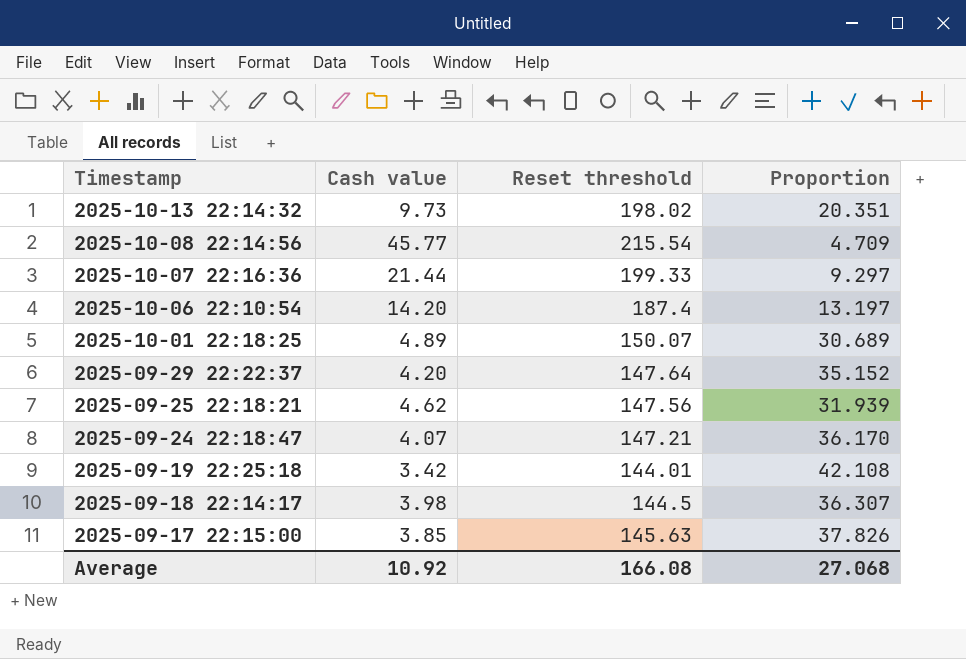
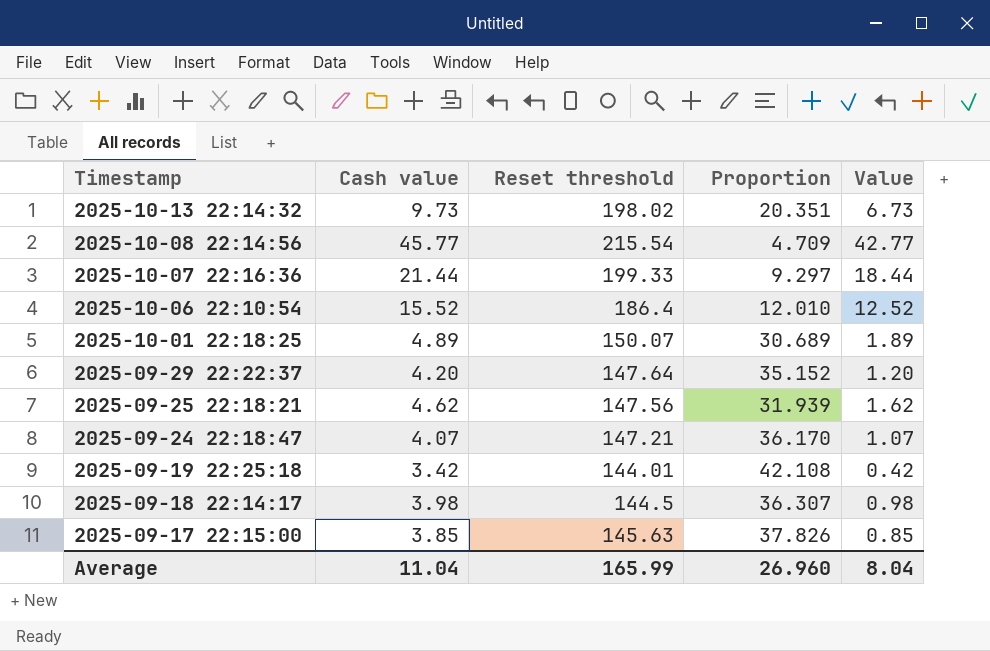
column Value | formula: none -> [Cash value] - 3
2025-10-06 22:10:54 | Cash value: 14.20 -> 15.52
2025-10-06 22:10:54 | Reset threshold: 187.4 -> 186.4
2025-10-06 22:10:54 | Proportion: 13.197 -> 12.010
Average | Cash value: 10.92 -> 11.04
Average | Reset threshold: 166.08 -> 165.99
Average | Proportion: 27.068 -> 26.960

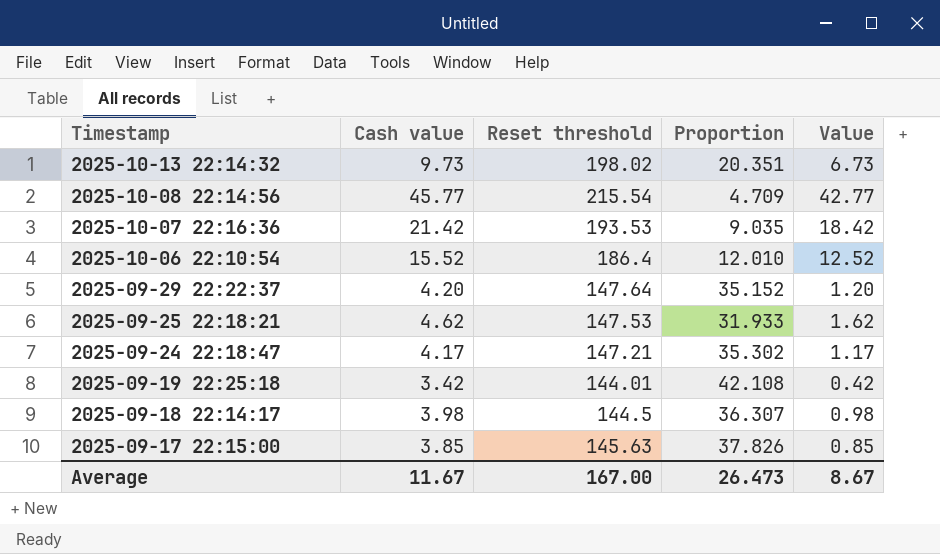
row 2025-10-01 22:18:25: 4.89 | 150.07 | 30.689 | 1.89 -> none
2025-10-07 22:16:36 | Cash value: 21.44 -> 21.42
2025-10-07 22:16:36 | Reset threshold: 199.33 -> 193.53
2025-10-07 22:16:36 | Proportion: 9.297 -> 9.035
2025-10-07 22:16:36 | Value: 18.44 -> 18.42
2025-09-25 22:18:21 | Reset threshold: 147.56 -> 147.53
2025-09-25 22:18:21 | Proportion: 31.939 -> 31.933
2025-09-24 22:18:47 | Cash value: 4.07 -> 4.17
2025-09-24 22:18:47 | Proportion: 36.170 -> 35.302
2025-09-24 22:18:47 | Value: 1.07 -> 1.17
Average | Cash value: 11.04 -> 11.67
Average | Reset threshold: 165.99 -> 167.00
Average | Proportion: 26.960 -> 26.473
Average | Value: 8.04 -> 8.67

